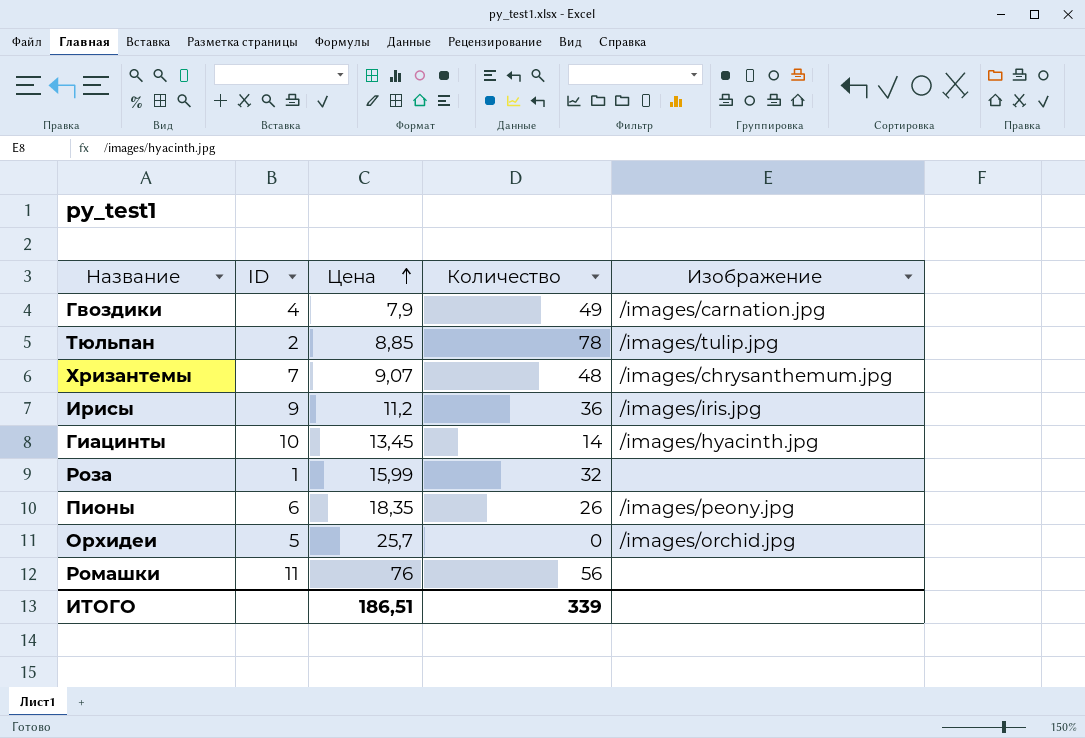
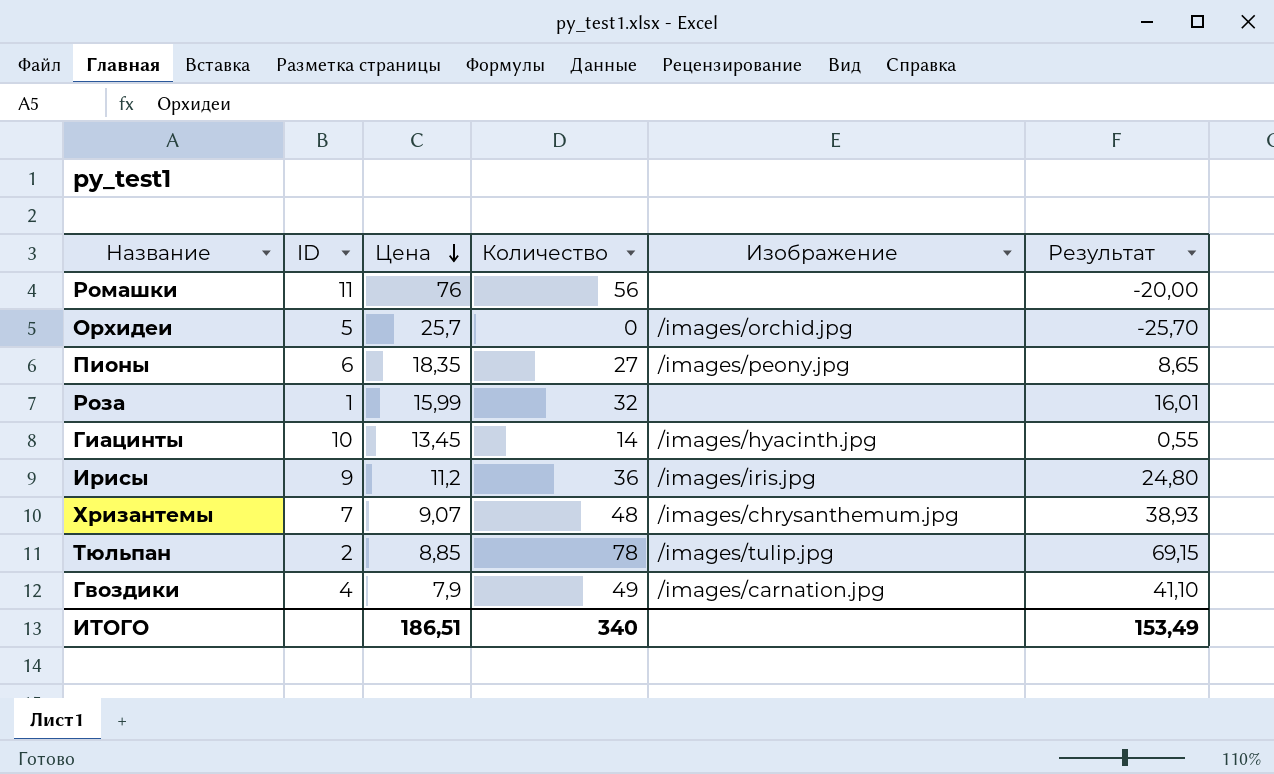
row order: Цена ascending -> Цена descending
column Результат | formula: none -> [Количество] - [Цена]
Пионы | Количество: 26 -> 27
ИТОГО | Количество: 339 -> 340

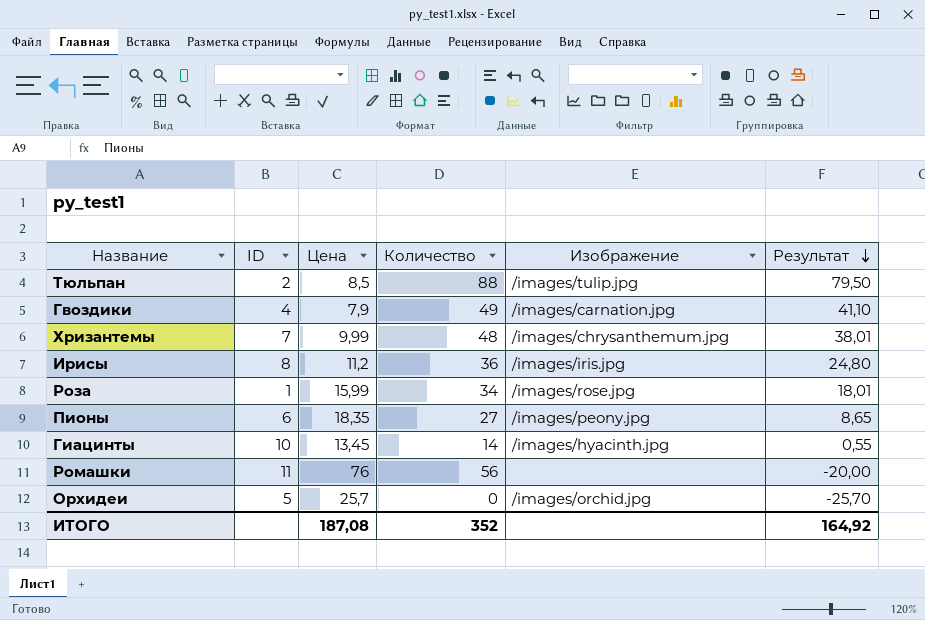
row order: Цена descending -> Результат descending
Тюльпан | Цена: 8,85 -> 8,5
Тюльпан | Количество: 78 -> 88
Тюльпан | Результат: 69,15 -> 79,50
Хризантемы | Цена: 9,07 -> 9,99
Хризантемы | Результат: 38,93 -> 38,01
Ирисы | ID: 9 -> 8
Роза | Количество: 32 -> 34
Роза | Изображение: none -> /images/rose.jpg
Роза | Результат: 16,01 -> 18,01
ИТОГО | Цена: 186,51 -> 187,08
ИТОГО | Количество: 340 -> 352
ИТОГО | Результат: 153,49 -> 164,92

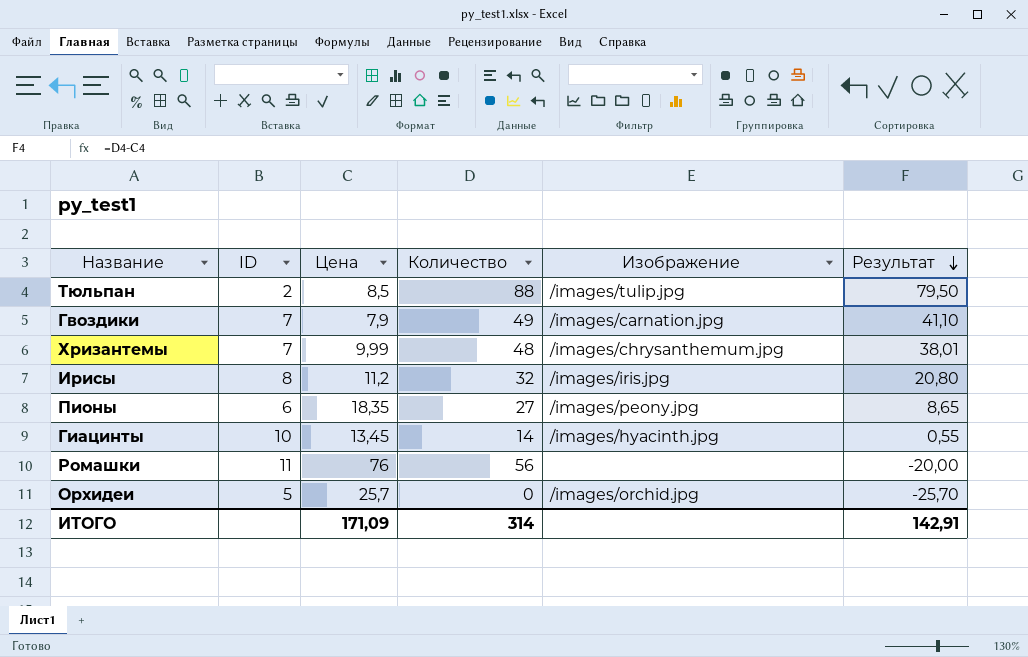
row Роза: 1 | 15,99 | 34 | /images/rose.jpg | 18,01 -> none
Гвоздики | ID: 4 -> 7
Ирисы | Количество: 36 -> 32
Ирисы | Результат: 24,80 -> 20,80
ИТОГО | Цена: 187,08 -> 171,09
ИТОГО | Количество: 352 -> 314
ИТОГО | Результат: 164,92 -> 142,91

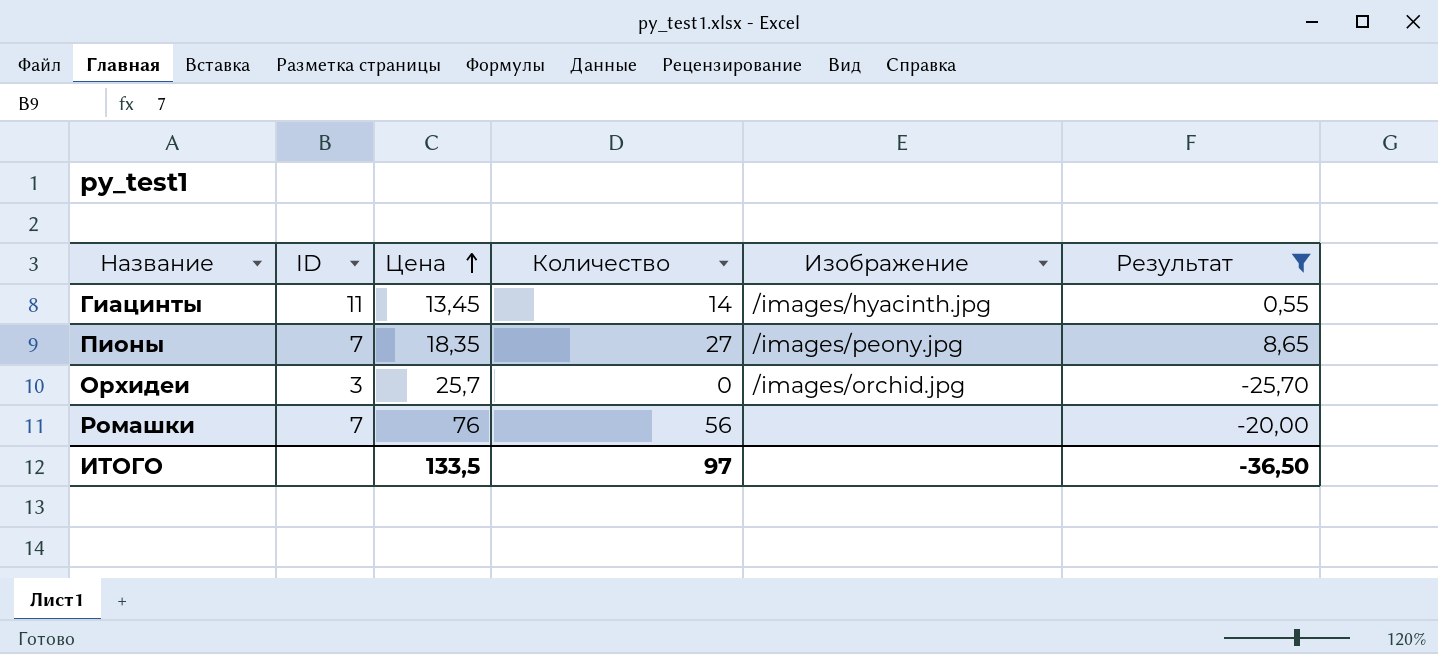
filter: none -> Результат <= 8,65
row order: Результат descending -> Цена ascending
Гиацинты | ID: 10 -> 11
Пионы | ID: 6 -> 7
Орхидеи | ID: 5 -> 3
Ромашки | ID: 11 -> 7
ИТОГО | Цена: 171,09 -> 133,5
ИТОГО | Количество: 314 -> 97
ИТОГО | Результат: 142,91 -> -36,50

